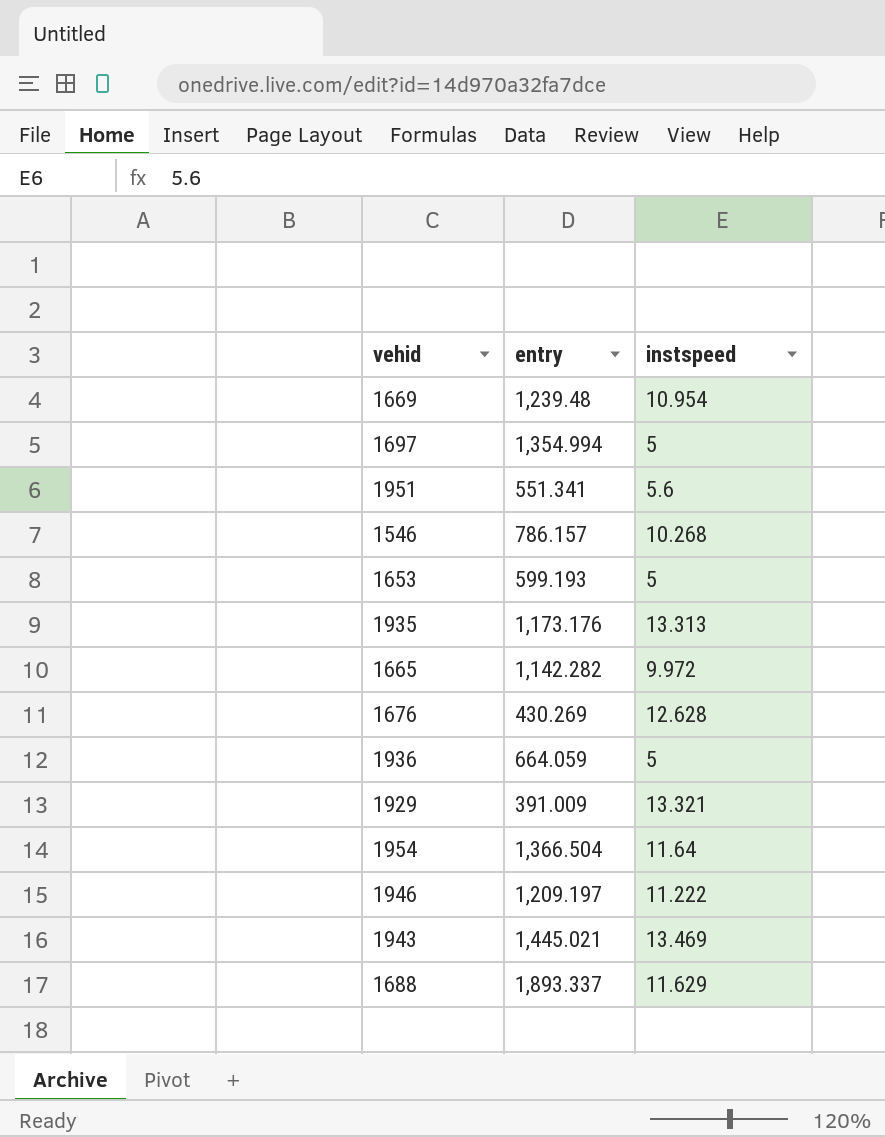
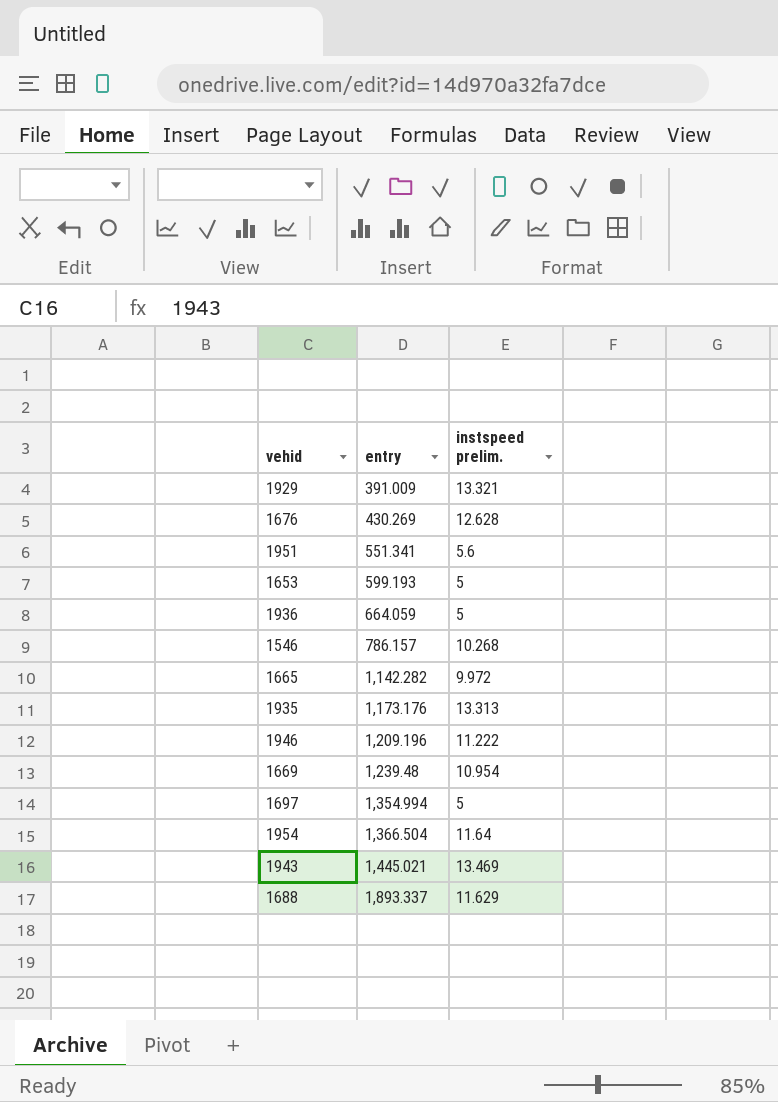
row order: none -> entry ascending
column name: instspeed -> instspeed prelim.
1946 | entry: 1,209.197 -> 1,209.196

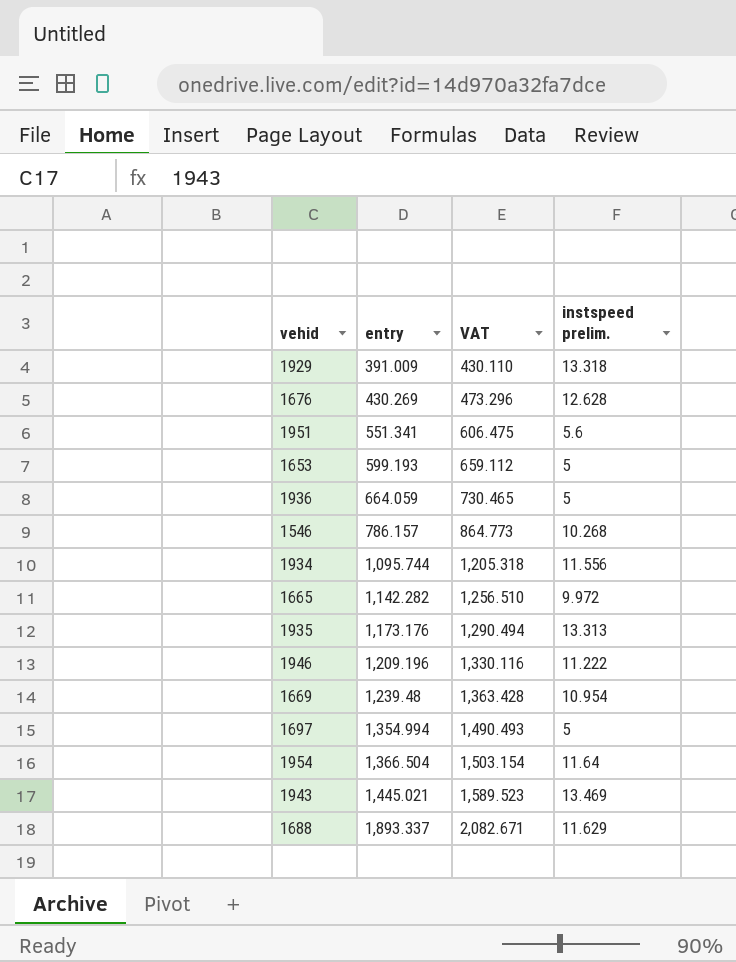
column VAT | formula: none -> [entry] * 1.1
1929 | instspeed prelim.: 13.321 -> 13.318
row 1934: none -> 1,095.744 | 1,205.318 | 11.556

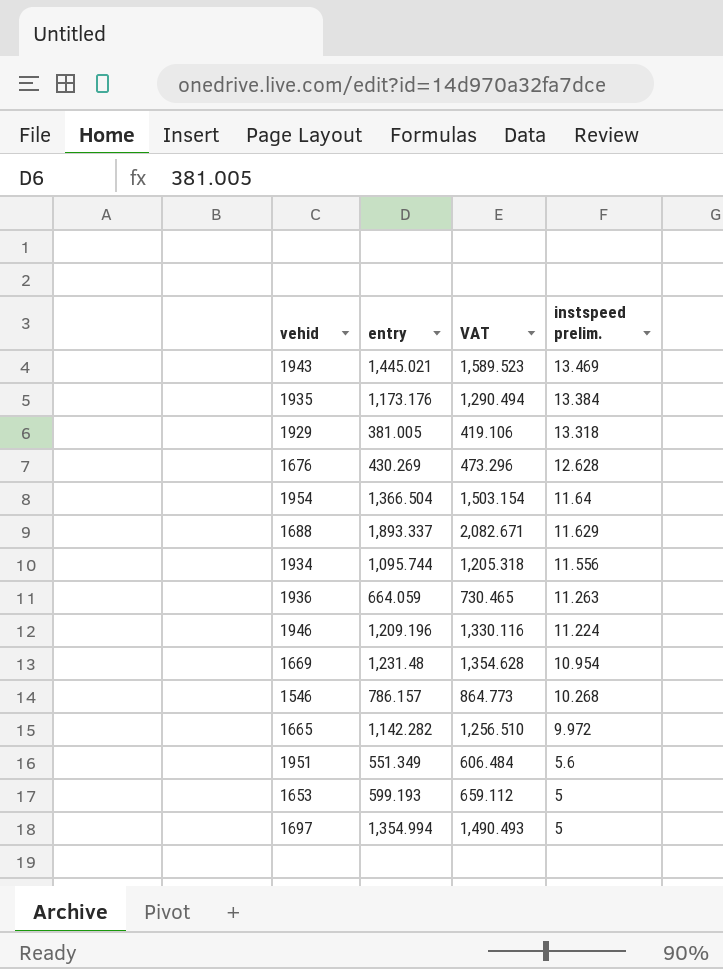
row order: entry ascending -> instspeed prelim. descending
1935 | instspeed prelim.: 13.313 -> 13.384
1929 | entry: 391.009 -> 381.005
1929 | VAT: 430.110 -> 419.106
1936 | instspeed prelim.: 5 -> 11.263
1946 | instspeed prelim.: 11.222 -> 11.224
1669 | entry: 1,239.48 -> 1,231.48
1669 | VAT: 1,363.428 -> 1,354.628
1951 | entry: 551.341 -> 551.349
1951 | VAT: 606.475 -> 606.484

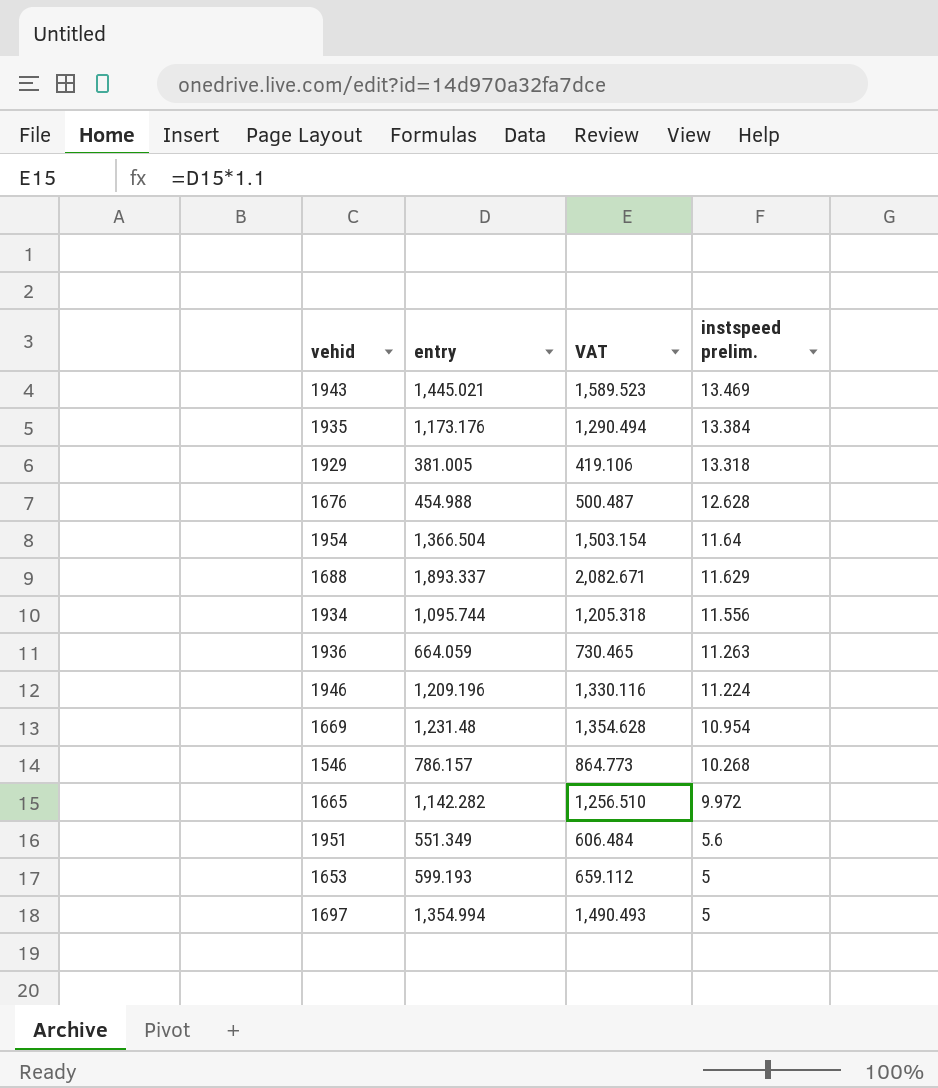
1676 | entry: 430.269 -> 454.988
1676 | VAT: 473.296 -> 500.487

